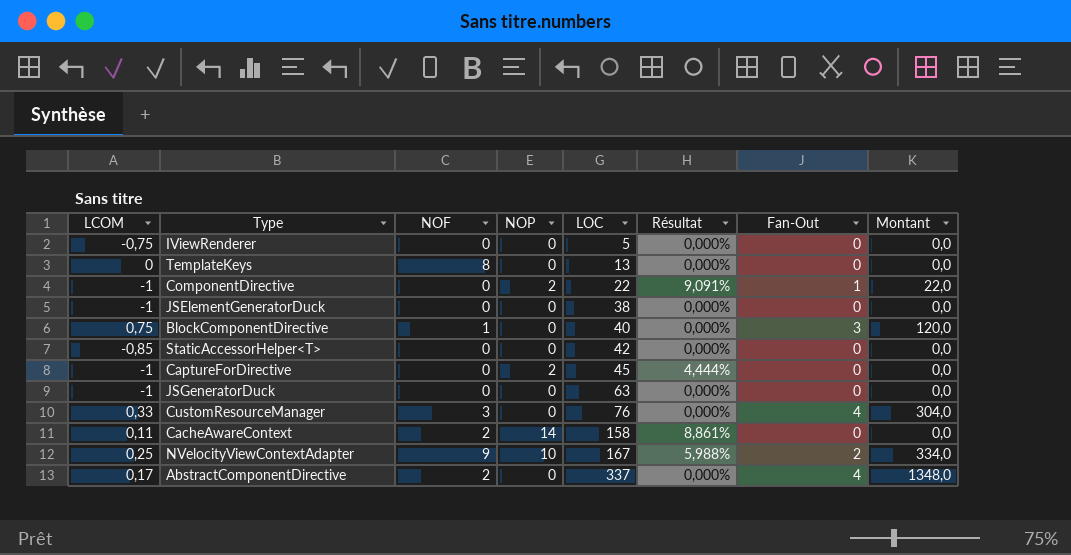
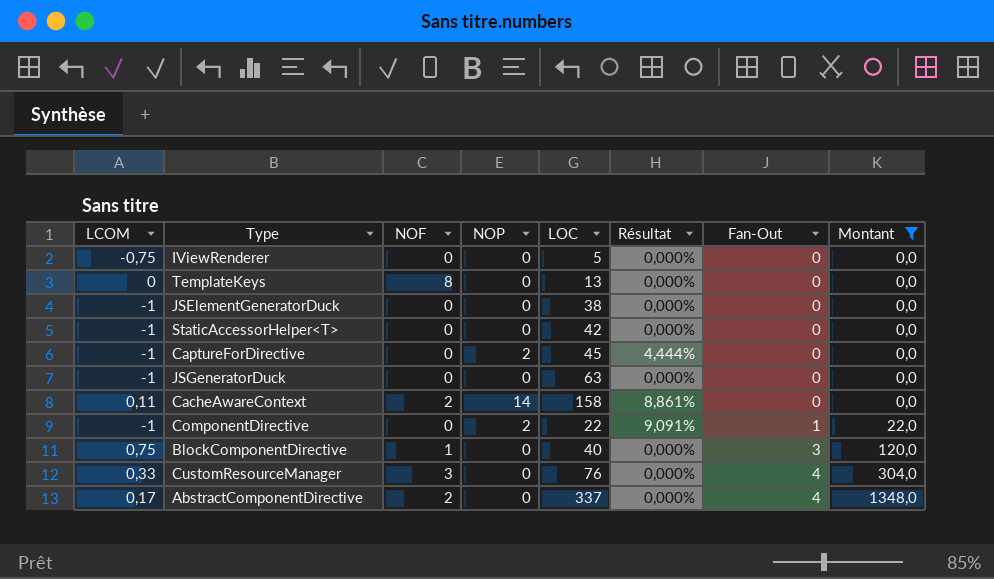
filter: none -> Montant != 334,0
row order: LOC ascending -> Fan-Out ascending
StaticAccessorHelper<T> | LCOM: -0,85 -> -1

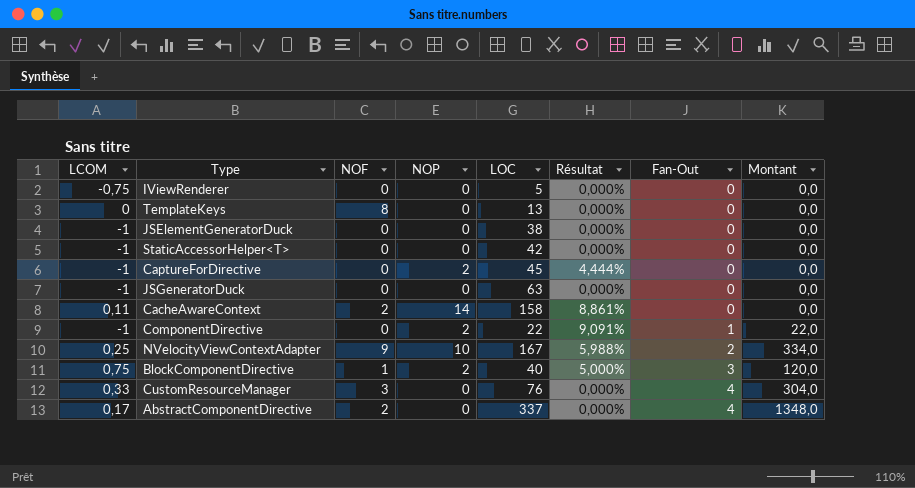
filter: Montant != 334,0 -> none
BlockComponentDirective | NOP: 0 -> 2
BlockComponentDirective | Résultat: 0,000% -> 5,000%

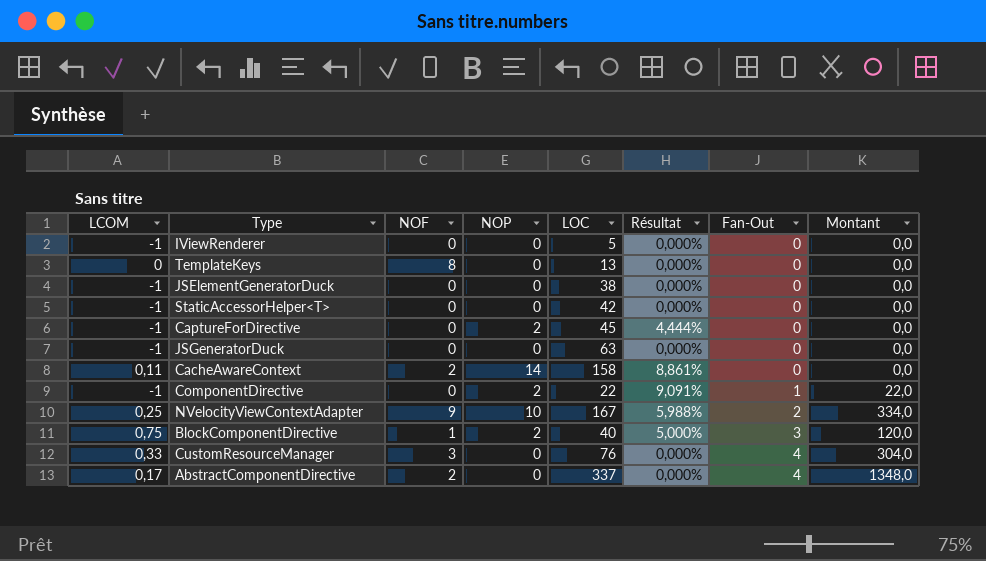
IViewRenderer | LCOM: -0,75 -> -1

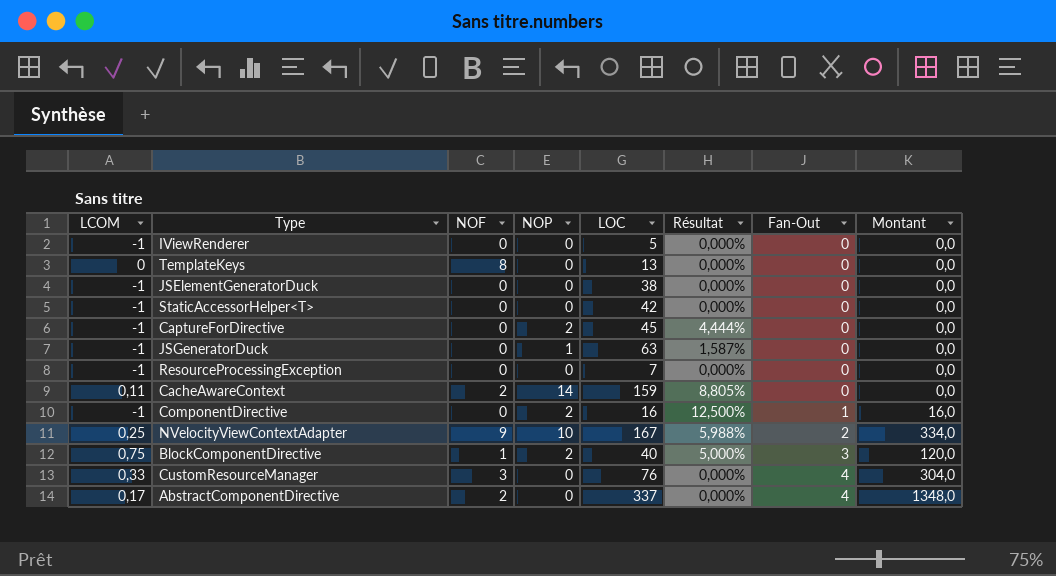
JSGeneratorDuck | NOP: 0 -> 1
JSGeneratorDuck | Résultat: 0,000% -> 1,587%
row ResourceProcessingException: none -> -1 | 0 | 0 | 7 | 0,000% | 0 | 0,0
CacheAwareContext | LOC: 158 -> 159
CacheAwareContext | Résultat: 8,861% -> 8,805%
ComponentDirective | LOC: 22 -> 16
ComponentDirective | Résultat: 9,091% -> 12,500%
ComponentDirective | Montant: 22,0 -> 16,0

